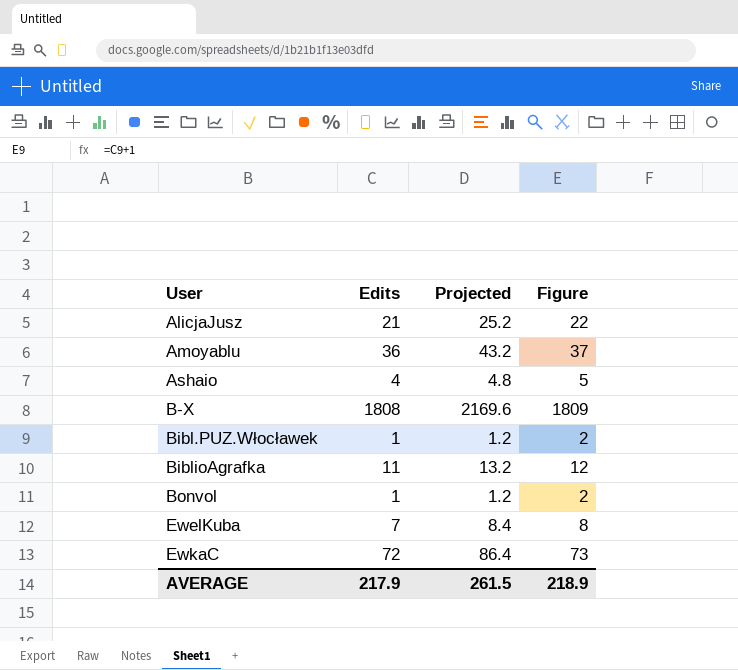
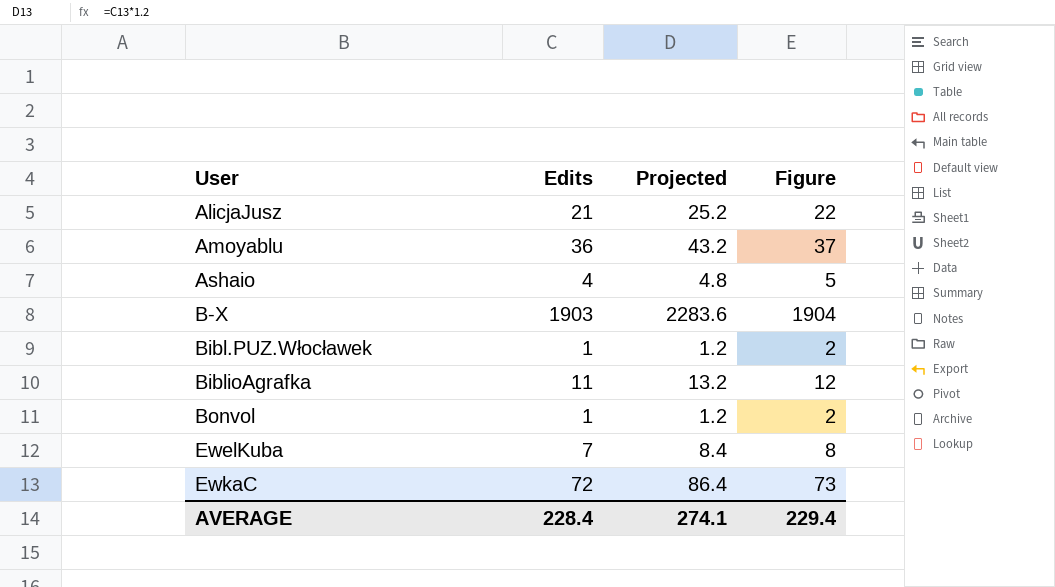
B-X | Edits: 1808 -> 1903
B-X | Projected: 2169.6 -> 2283.6
B-X | Figure: 1809 -> 1904
AVERAGE | Edits: 217.9 -> 228.4
AVERAGE | Projected: 261.5 -> 274.1
AVERAGE | Figure: 218.9 -> 229.4

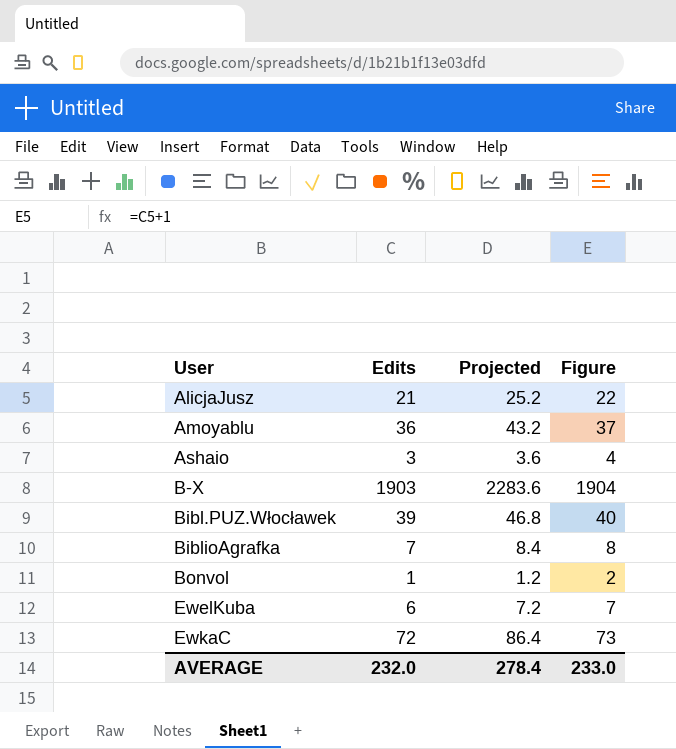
Ashaio | Edits: 4 -> 3
Ashaio | Projected: 4.8 -> 3.6
Ashaio | Figure: 5 -> 4
Bibl.PUZ.Włocławek | Edits: 1 -> 39
Bibl.PUZ.Włocławek | Projected: 1.2 -> 46.8
Bibl.PUZ.Włocławek | Figure: 2 -> 40
BiblioAgrafka | Edits: 11 -> 7
BiblioAgrafka | Projected: 13.2 -> 8.4
BiblioAgrafka | Figure: 12 -> 8
EwelKuba | Edits: 7 -> 6
EwelKuba | Projected: 8.4 -> 7.2
EwelKuba | Figure: 8 -> 7
AVERAGE | Edits: 228.4 -> 232.0
AVERAGE | Projected: 274.1 -> 278.4
AVERAGE | Figure: 229.4 -> 233.0

